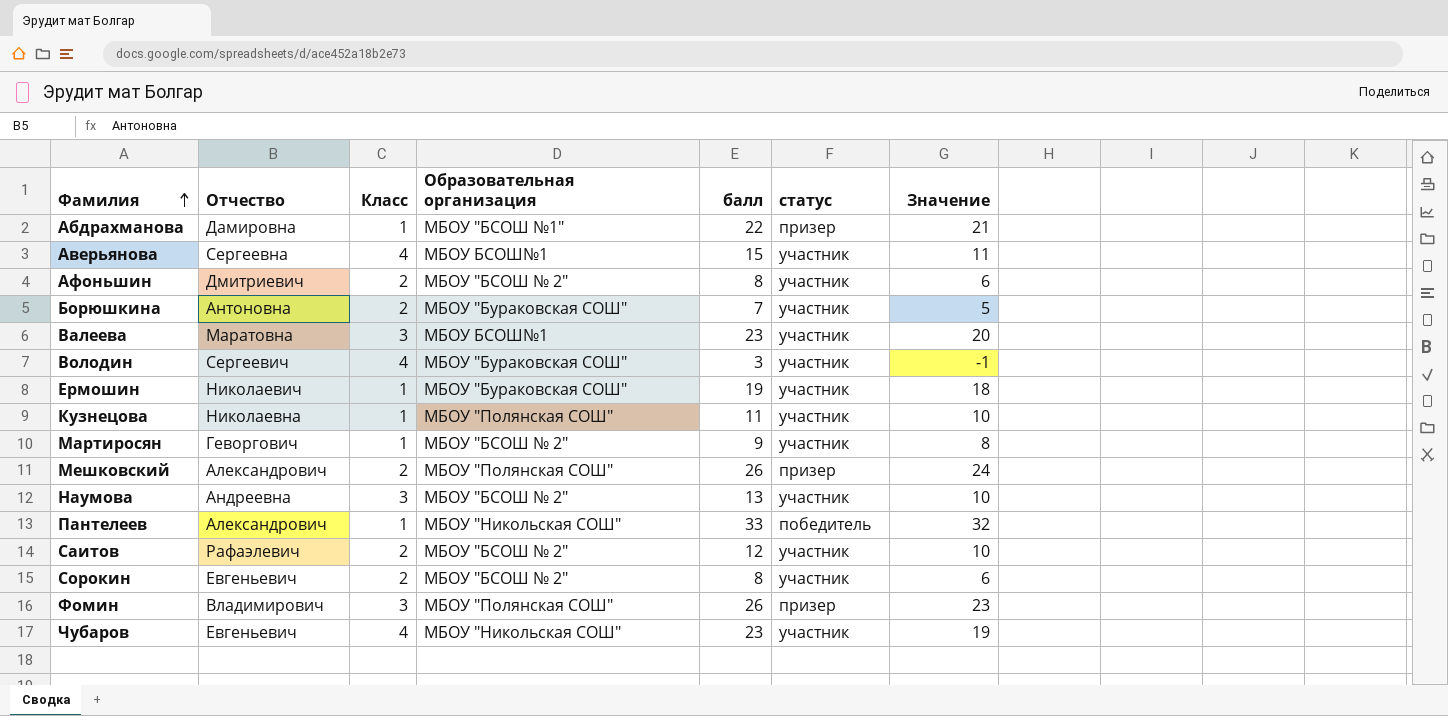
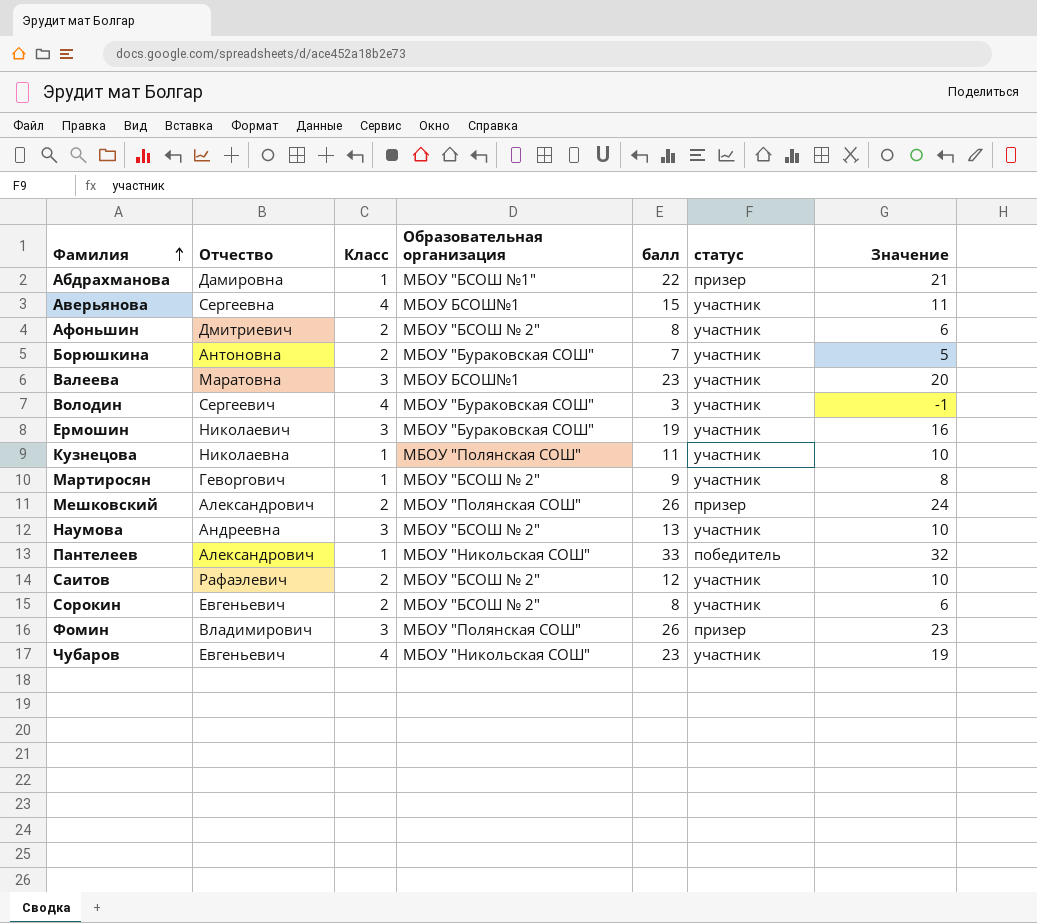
Ермошин | Класс: 1 -> 3
Ермошин | Значение: 18 -> 16

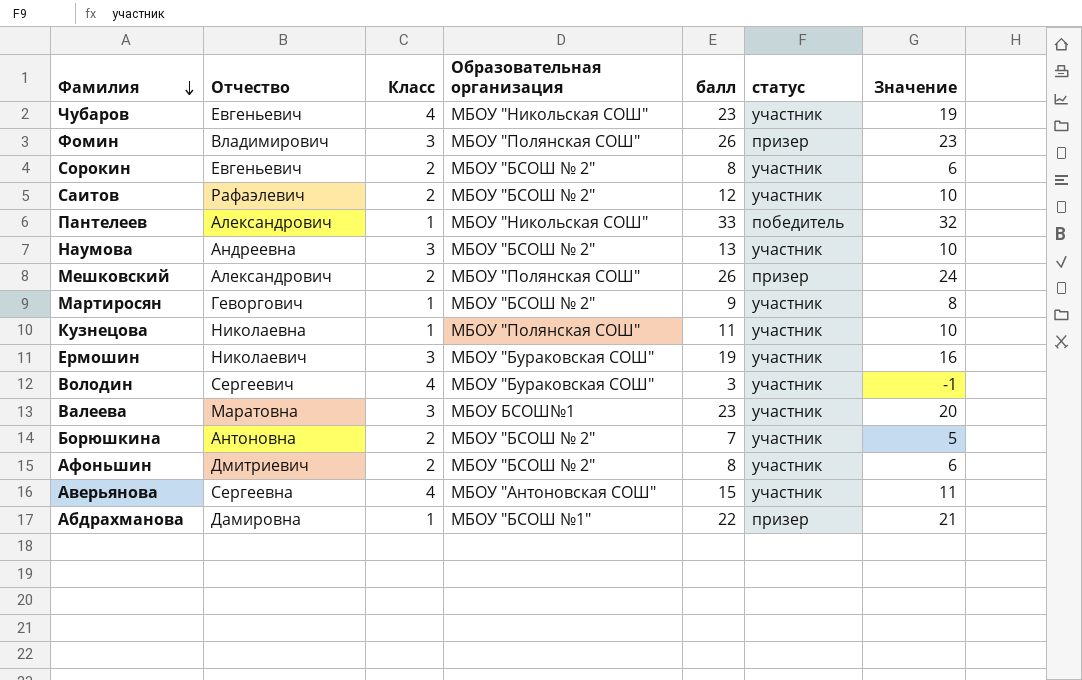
row order: Фамилия ascending -> Фамилия descending
Борюшкина | Образовательная организация: МБОУ "Бураковская СОШ" -> МБОУ "БСОШ № 2"
Аверьянова | Образовательная организация: МБОУ БСОШ№1 -> МБОУ "Антоновская СОШ"

